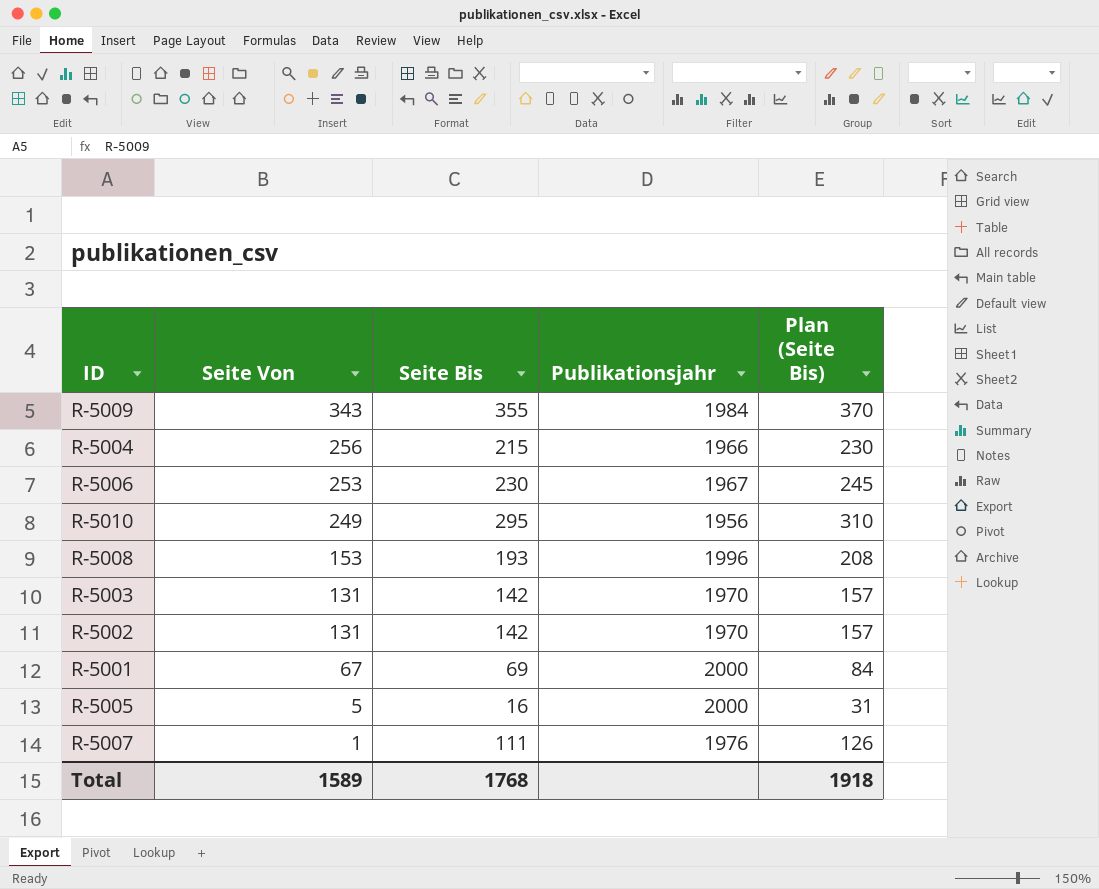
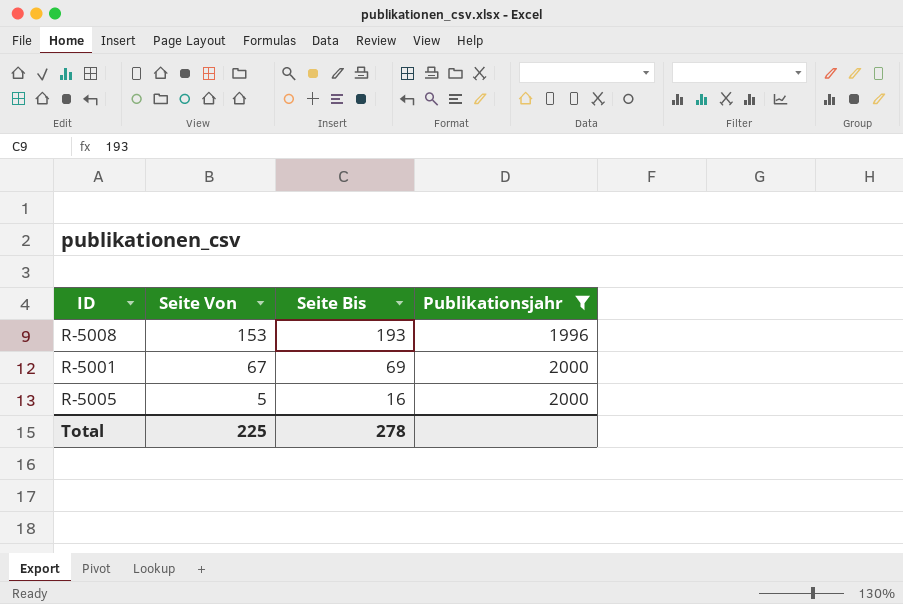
filter: none -> Publikationsjahr >= 1996
column Plan (Seite Bis) | formula: [Seite Bis] + 15 -> none
Total | Seite Von: 1589 -> 225
Total | Seite Bis: 1768 -> 278

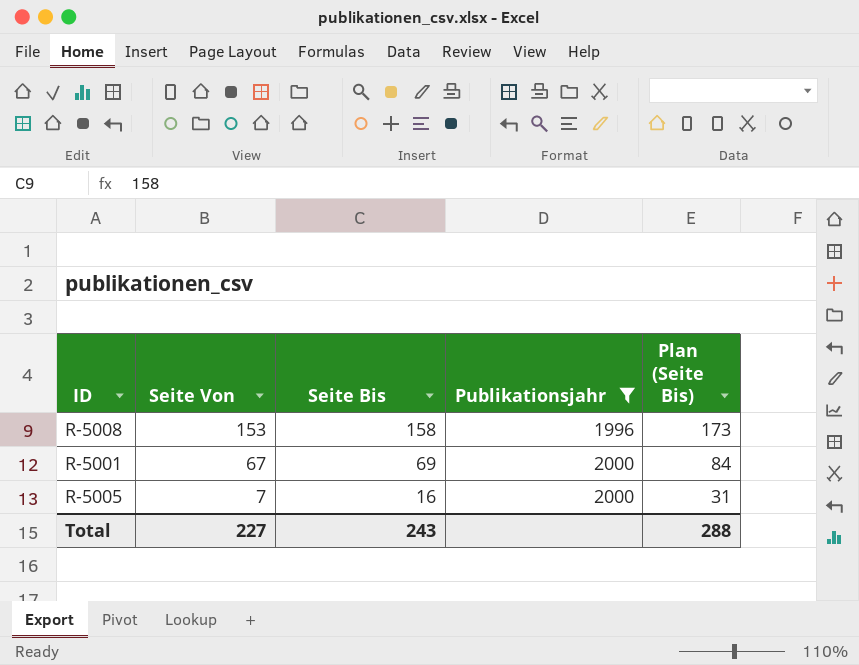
column Plan (Seite Bis) | formula: none -> [Seite Bis] + 15
R-5008 | Seite Bis: 193 -> 158
R-5005 | Seite Von: 5 -> 7
Total | Seite Von: 225 -> 227
Total | Seite Bis: 278 -> 243

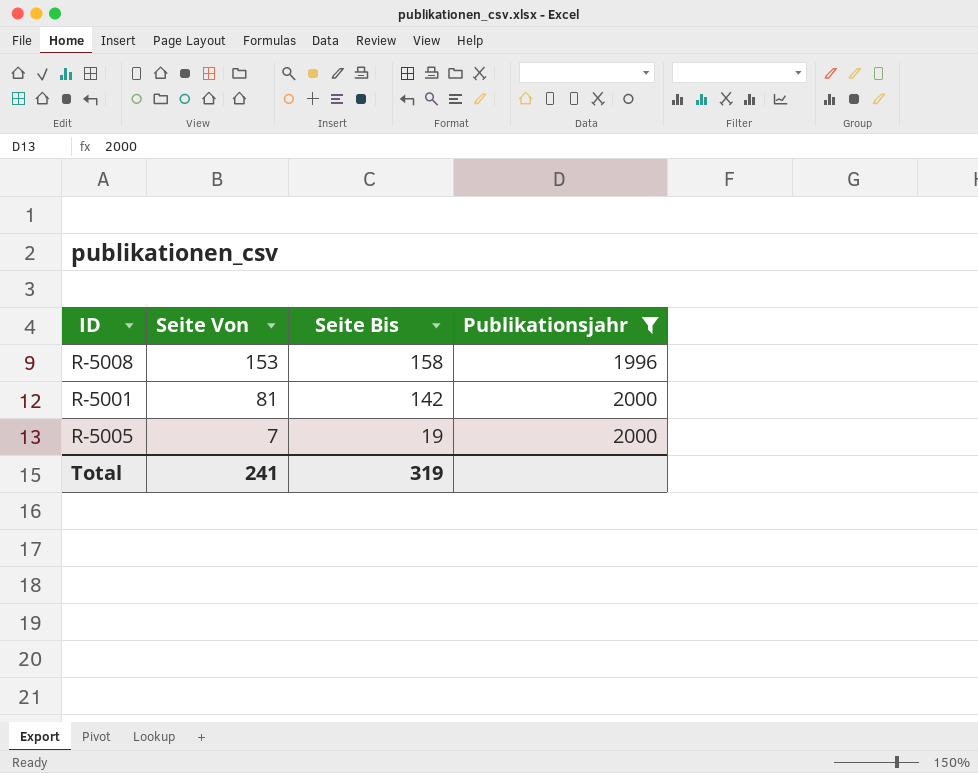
column Plan (Seite Bis) | formula: [Seite Bis] + 15 -> none
R-5001 | Seite Von: 67 -> 81
R-5001 | Seite Bis: 69 -> 142
R-5005 | Seite Bis: 16 -> 19
Total | Seite Von: 227 -> 241
Total | Seite Bis: 243 -> 319

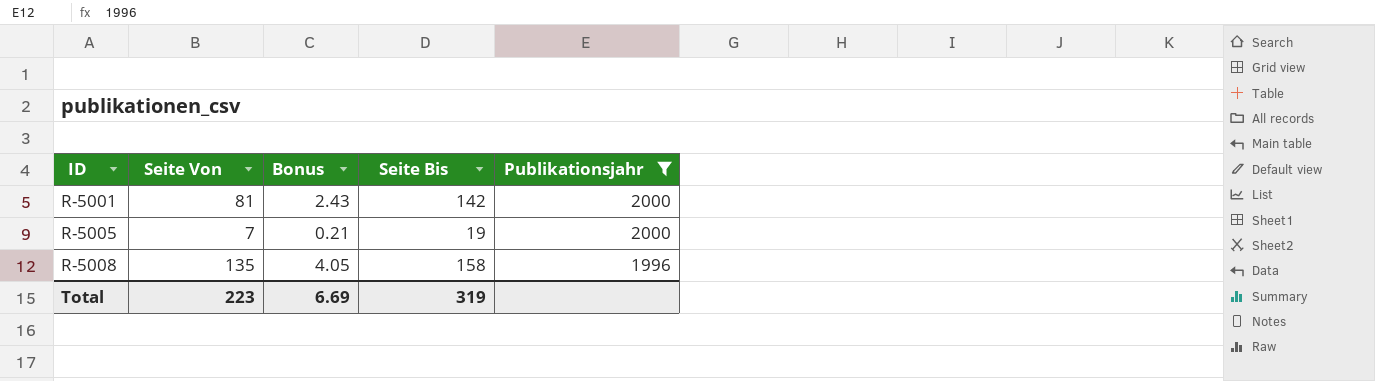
row order: Seite Von descending -> ID ascending
column Bonus | formula: none -> [Seite Von] * 0.03
R-5008 | Seite Von: 153 -> 135
Total | Seite Von: 241 -> 223

